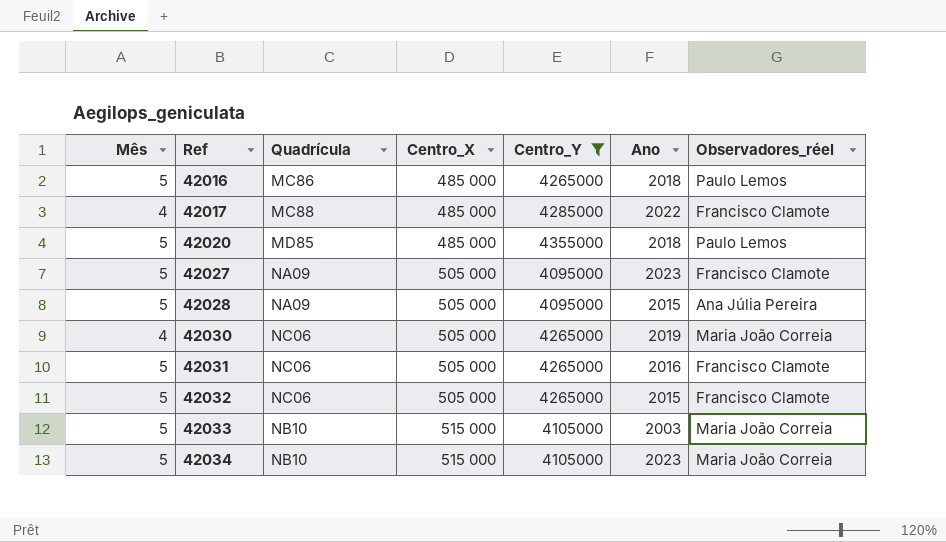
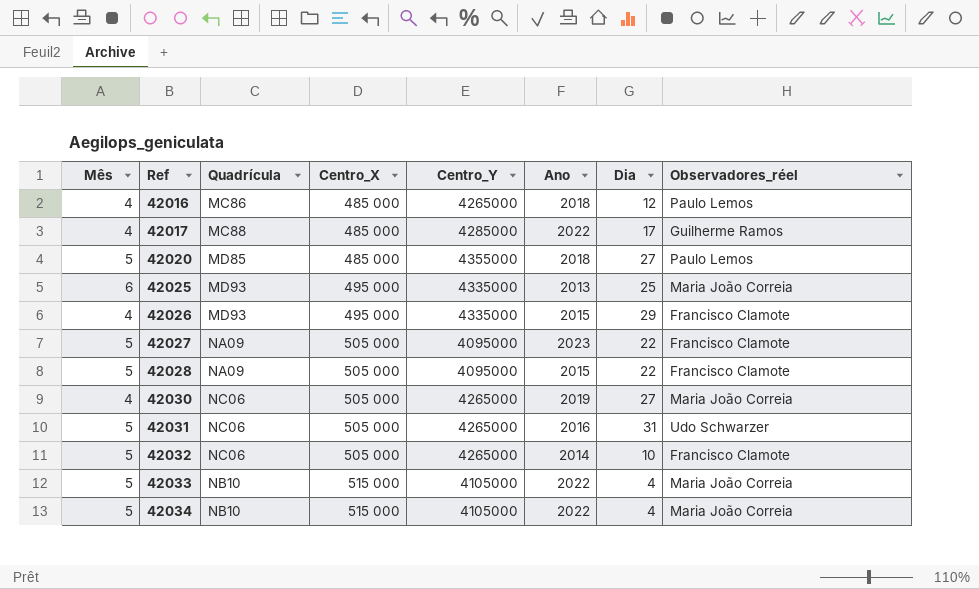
filter: Centro_Y != 4335000 -> none
column Dia | position: none -> 7
42016 | Mês: 5 -> 4
42017 | Observadores_réel: Francisco Clamote -> Guilherme Ramos
42028 | Observadores_réel: Ana Júlia Pereira -> Francisco Clamote
42031 | Observadores_réel: Francisco Clamote -> Udo Schwarzer
42032 | Ano: 2015 -> 2014
42033 | Ano: 2003 -> 2022
42034 | Ano: 2023 -> 2022

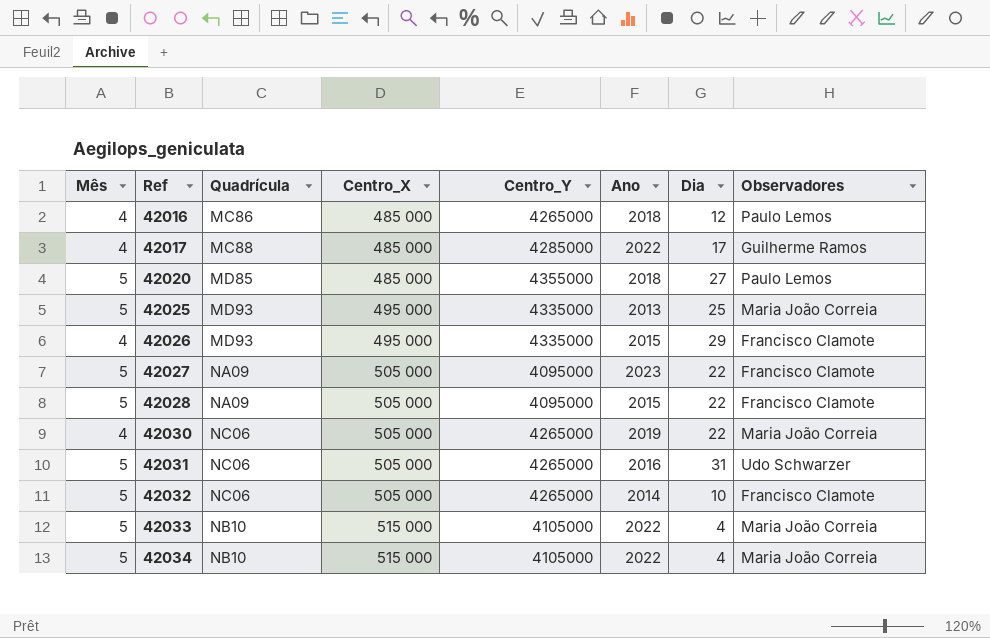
column name: Observadores_réel -> Observadores
42025 | Mês: 6 -> 5
42030 | Dia: 27 -> 22

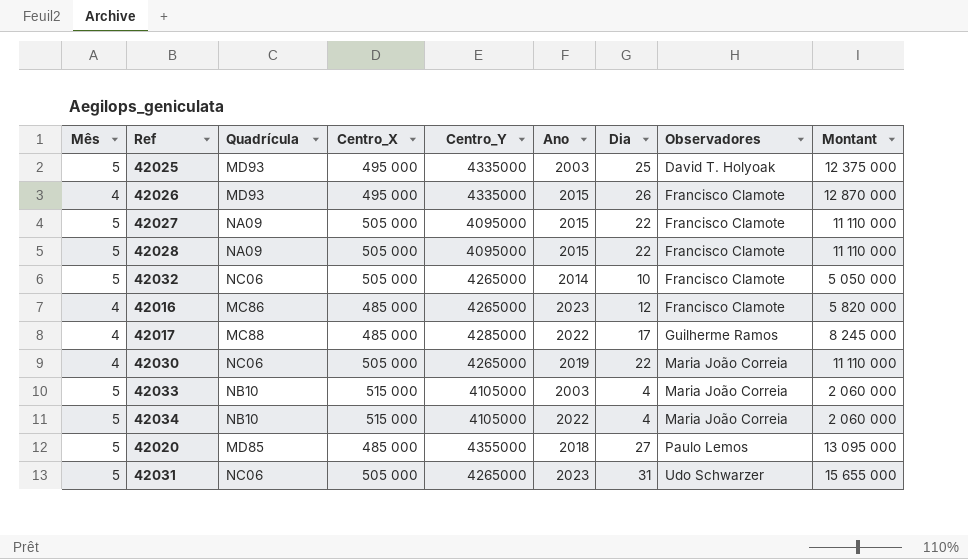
row order: Ref ascending -> Observadores ascending
column Montant | formula: none -> [Centro_X] * [Dia]
42025 | Ano: 2013 -> 2003
42025 | Observadores: Maria João Correia -> David T. Holyoak
42026 | Dia: 29 -> 26
42027 | Ano: 2023 -> 2015
42016 | Ano: 2018 -> 2023
42016 | Observadores: Paulo Lemos -> Francisco Clamote
42033 | Ano: 2022 -> 2003
42031 | Ano: 2016 -> 2023

